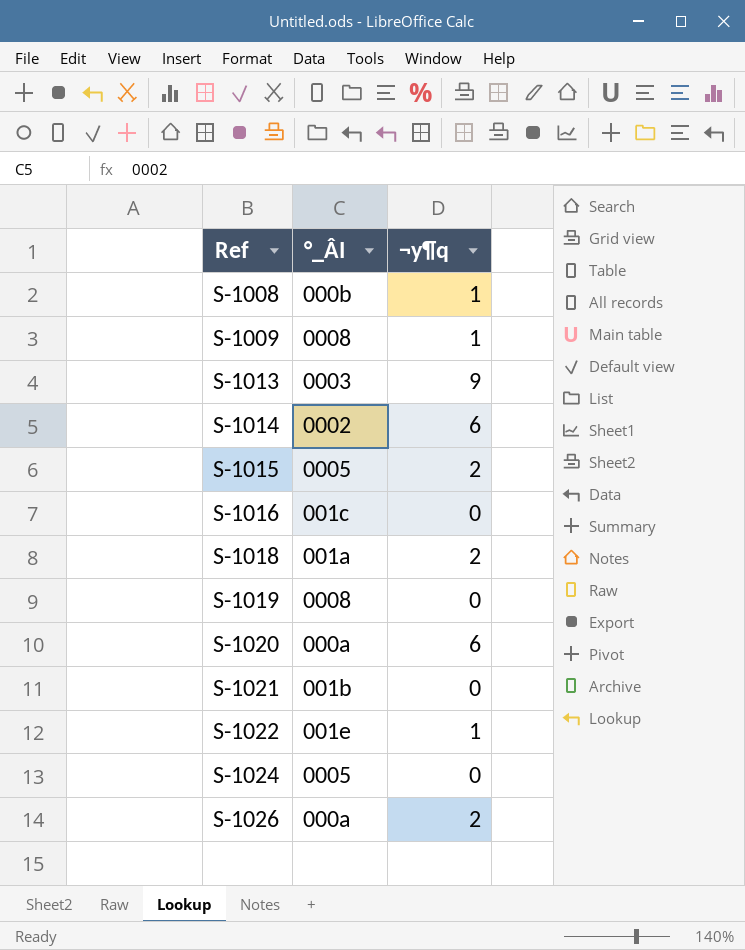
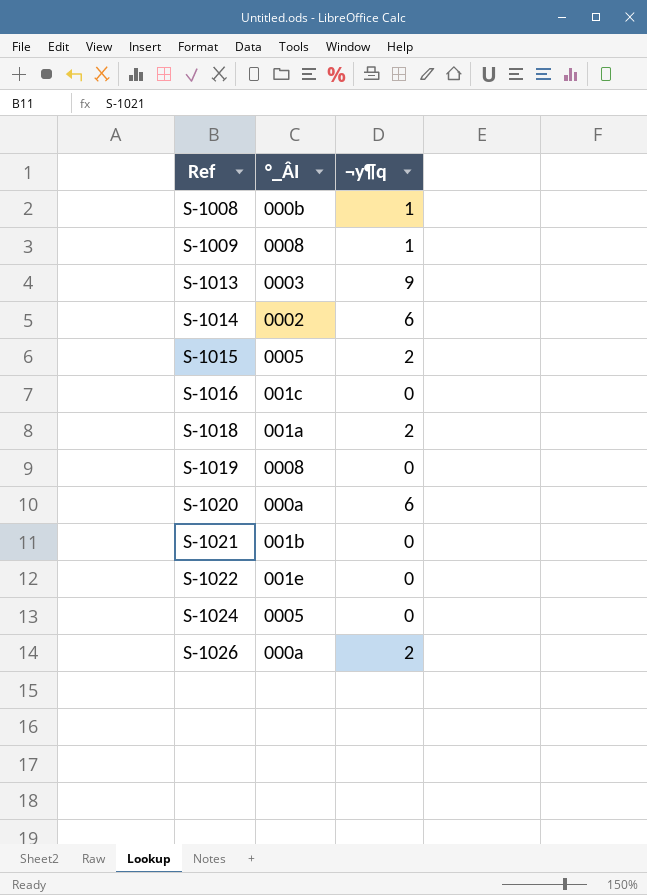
S-1022 | ¬y¶q: 1 -> 0

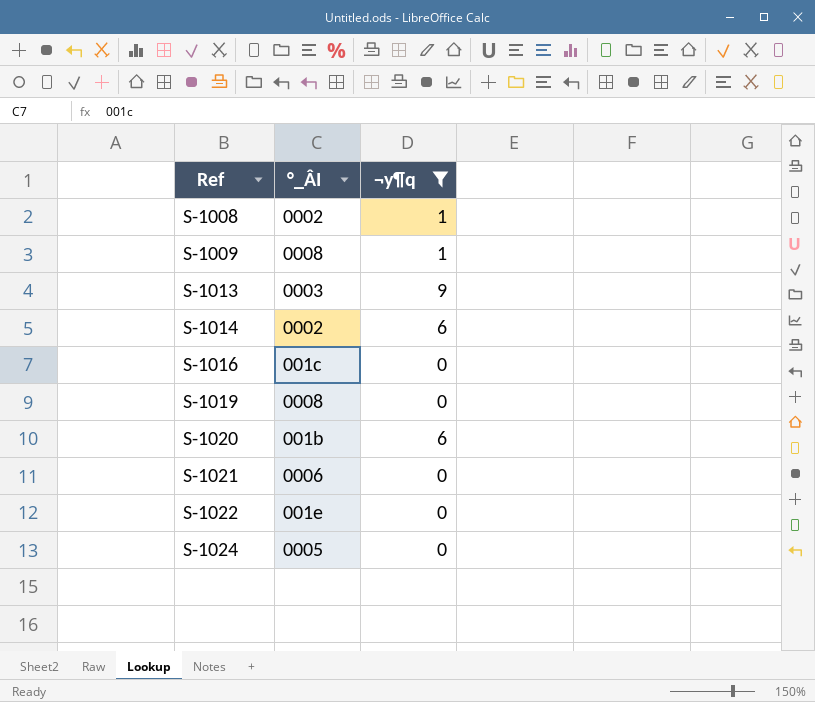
filter: none -> ¬y¶q != 2
S-1008 | °_ÂI: 000b -> 0002
S-1020 | °_ÂI: 000a -> 001b
S-1021 | °_ÂI: 001b -> 0006

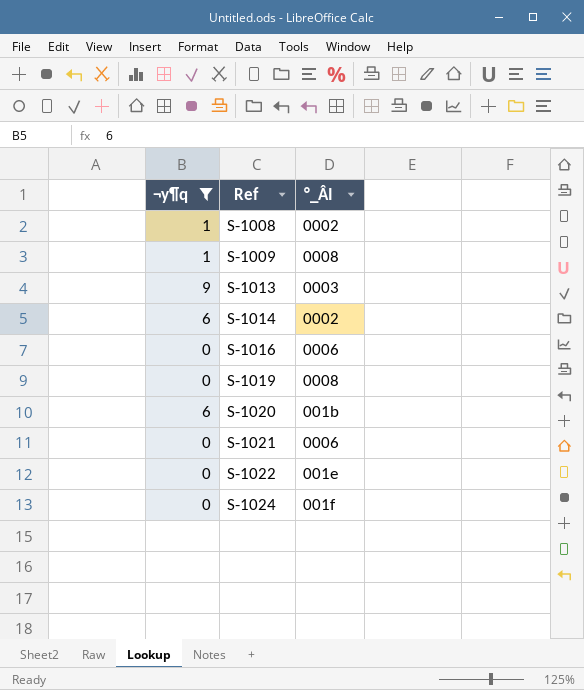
column ¬y¶q | position: 3 -> 1
S-1016 | °_ÂI: 001c -> 0006
S-1024 | °_ÂI: 0005 -> 001f

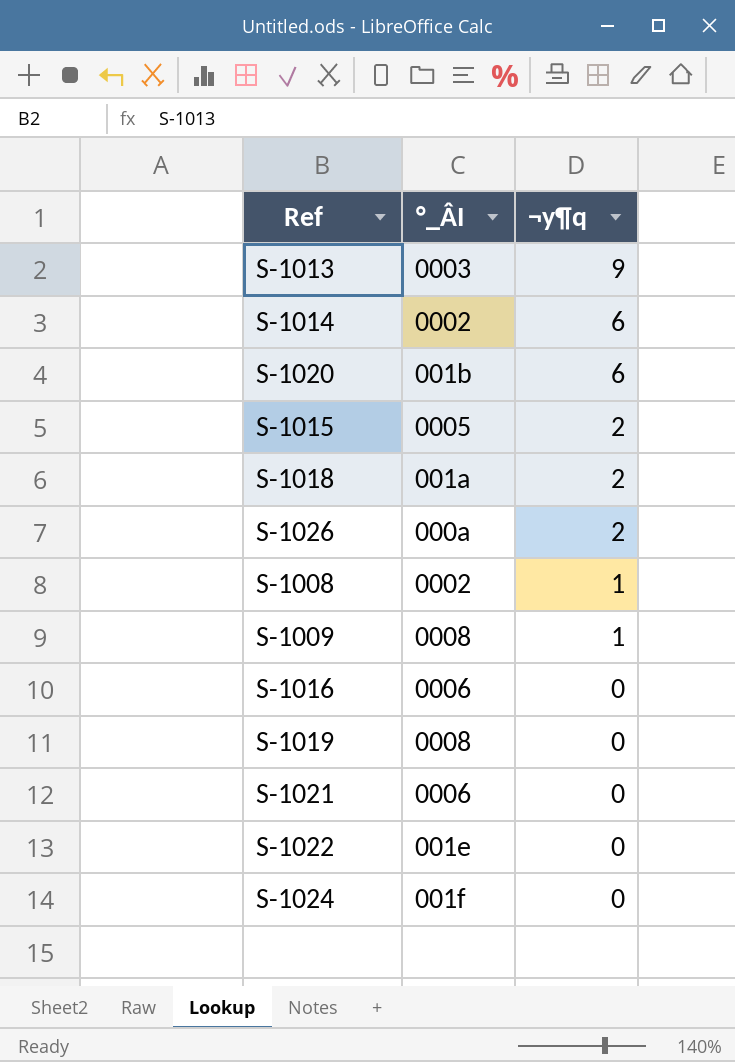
filter: ¬y¶q != 2 -> none
row order: Ref ascending -> ¬y¶q descending
column ¬y¶q | position: 1 -> 3

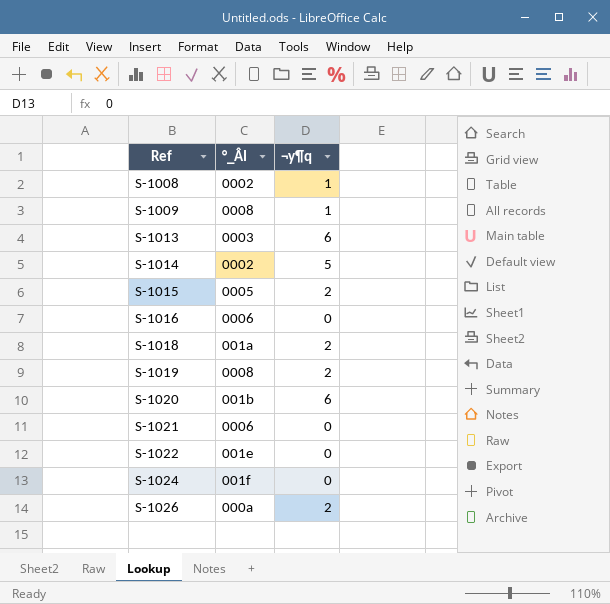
row order: ¬y¶q descending -> Ref ascending
S-1013 | ¬y¶q: 9 -> 6
S-1014 | ¬y¶q: 6 -> 5
S-1019 | ¬y¶q: 0 -> 2

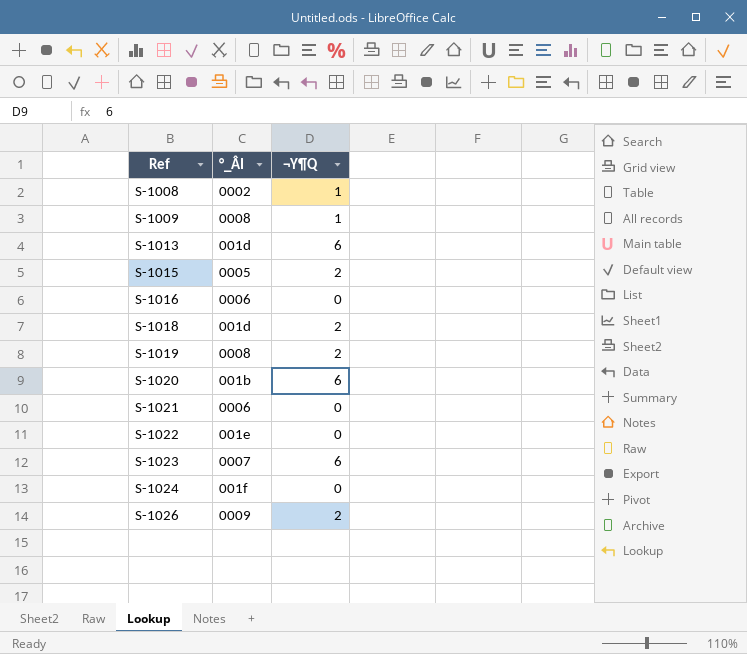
column name: ¬y¶q -> ¬Y¶Q
row S-1014: 0002 | 5 -> none
S-1013 | °_ÂI: 0003 -> 001d
S-1018 | °_ÂI: 001a -> 001d
row S-1023: none -> 0007 | 6
S-1026 | °_ÂI: 000a -> 0009

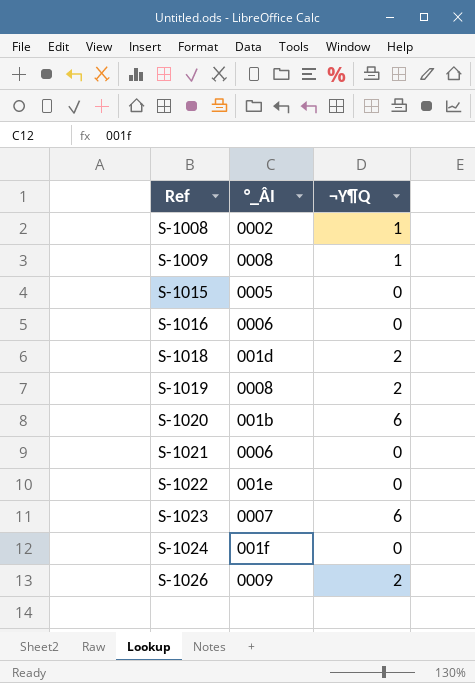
row S-1013: 001d | 6 -> none
S-1015 | ¬Y¶Q: 2 -> 0

